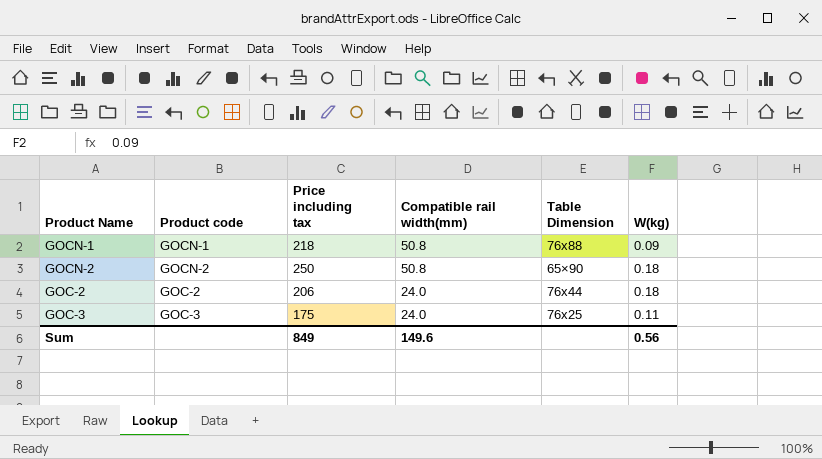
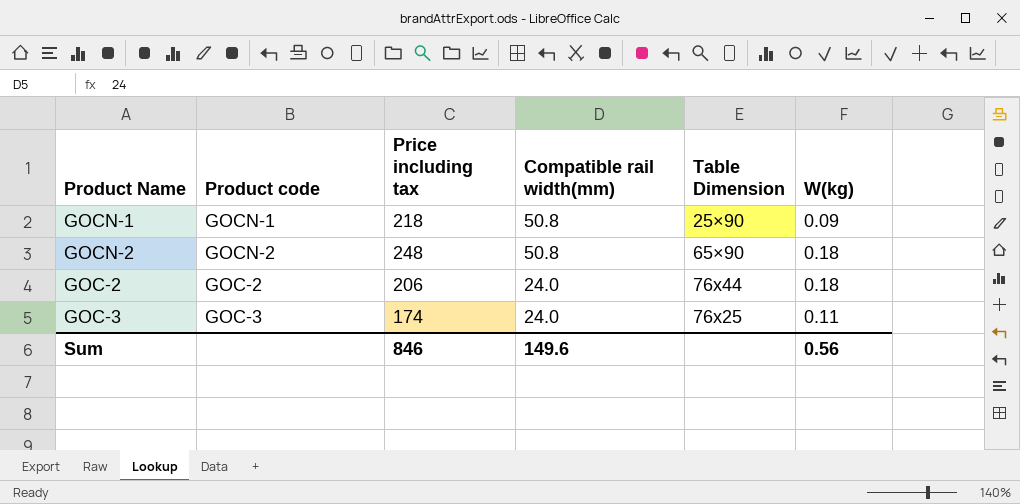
GOCN-1 | Table Dimension: 76x88 -> 25×90
GOCN-2 | Price including tax: 250 -> 248
GOC-3 | Price including tax: 175 -> 174
Sum | Price including tax: 849 -> 846

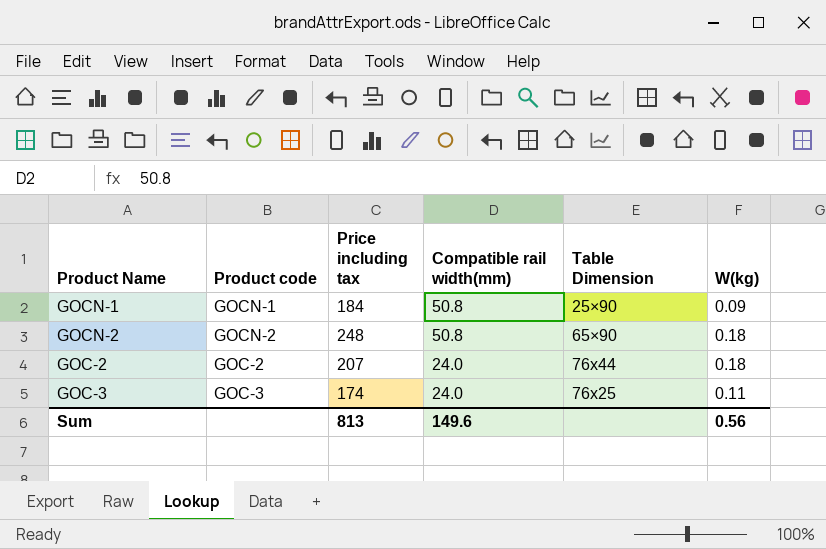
GOCN-1 | Price including tax: 218 -> 184
GOC-2 | Price including tax: 206 -> 207
Sum | Price including tax: 846 -> 813

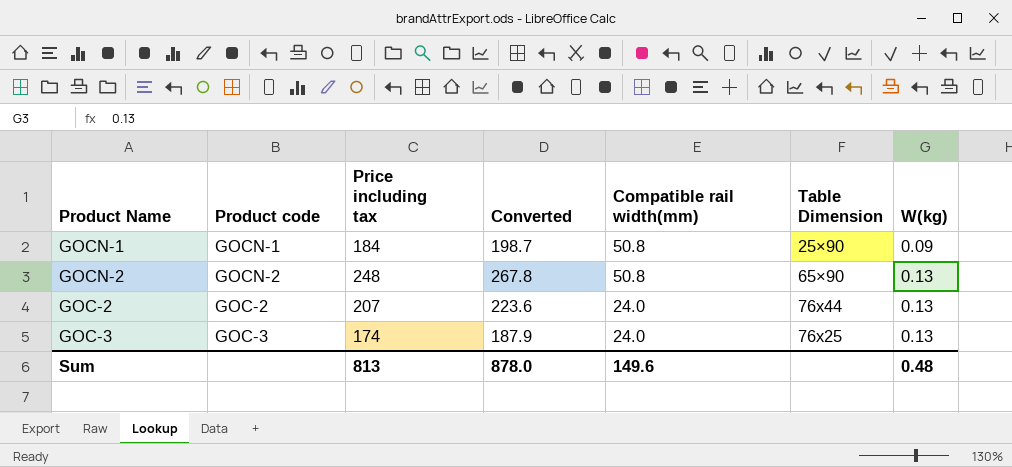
column Converted | formula: none -> [Price including tax] * 1.08
GOCN-2 | W(kg): 0.18 -> 0.13
GOC-2 | W(kg): 0.18 -> 0.13
GOC-3 | W(kg): 0.11 -> 0.13
Sum | W(kg): 0.56 -> 0.48

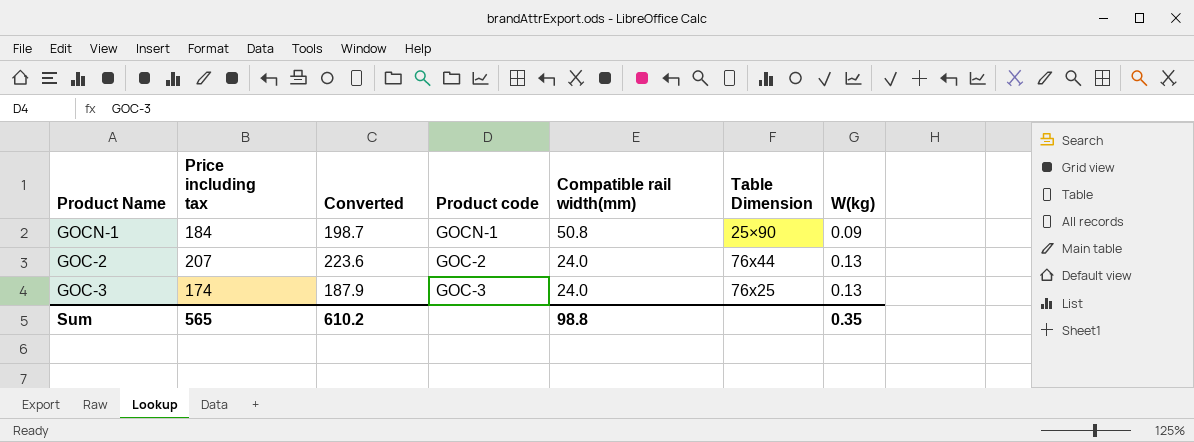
column Product code | position: 2 -> 4
row GOCN-2: GOCN-2 | 248 | 267.8 | 50.8 | 65×90 | 0.13 -> none
Sum | Price including tax: 813 -> 565
Sum | Converted: 878.0 -> 610.2
Sum | Compatible rail width(mm): 149.6 -> 98.8
Sum | W(kg): 0.48 -> 0.35

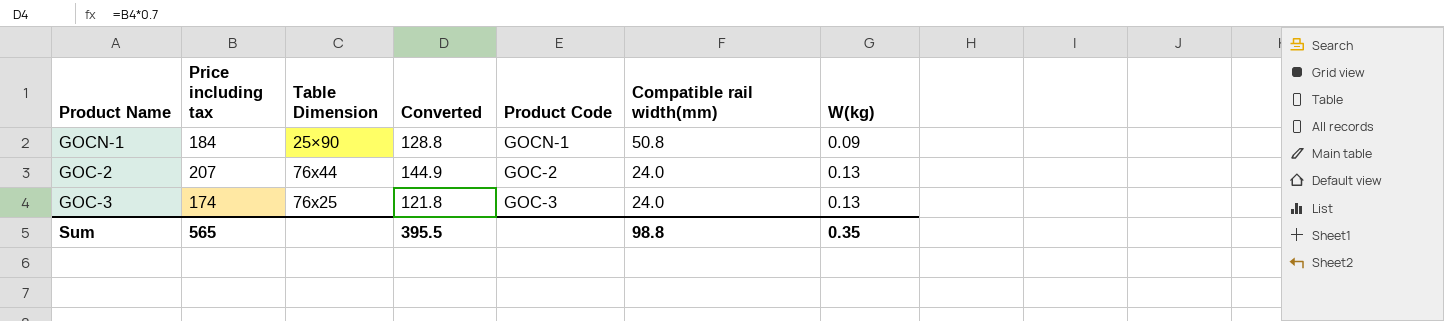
column Table Dimension | position: 6 -> 3
column Converted | formula: [Price including tax] * 1.08 -> [Price including tax] * 0.7
column name: Product code -> Product Code
Sum | Converted: 610.2 -> 395.5

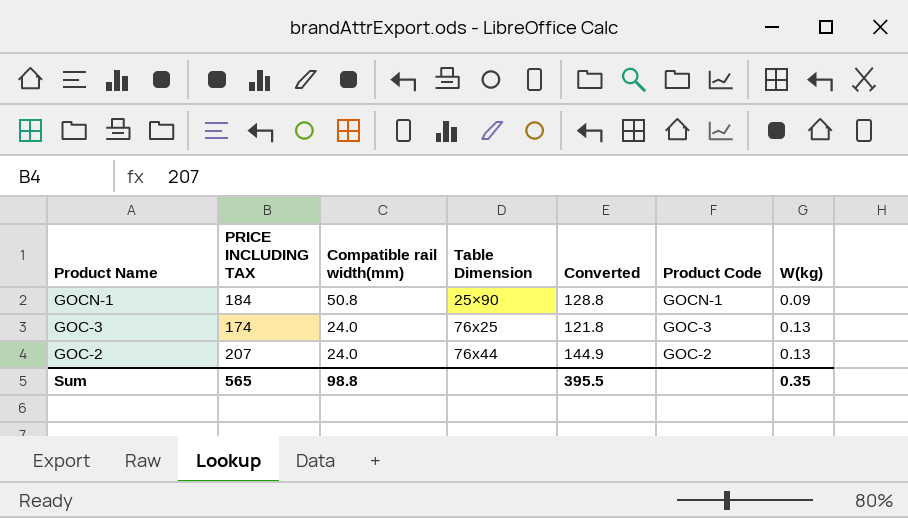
row order: Compatible rail width(mm) descending -> Product Name descending
column name: Price including tax -> PRICE INCLUDING TAX
column Compatible rail width(mm) | position: 6 -> 3

